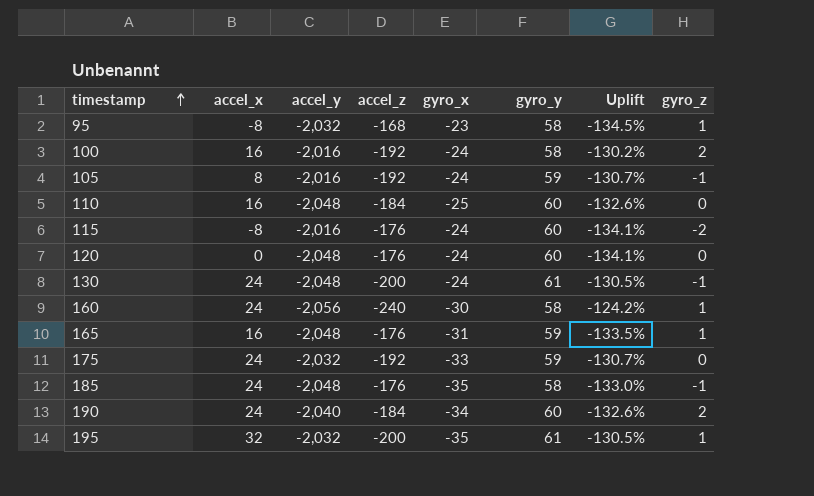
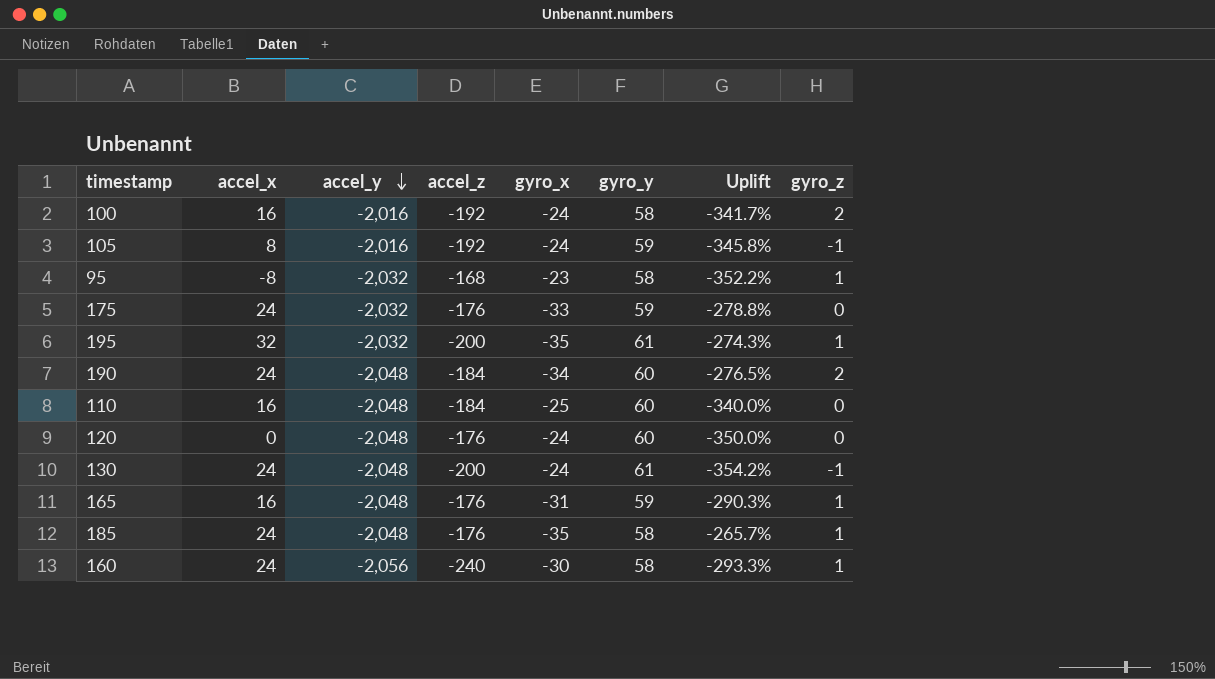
row order: timestamp ascending -> accel_y descending
column Uplift | formula: ([gyro_y] - [accel_z]) / [accel_z] -> ([gyro_y] - [gyro_x]) / [gyro_x]
row 115: -8 | -2,016 | -176 | -24 | 60 | -134.1% | -2 -> none
175 | accel_z: -192 -> -176
190 | accel_y: -2,040 -> -2,048
185 | gyro_z: -1 -> 1

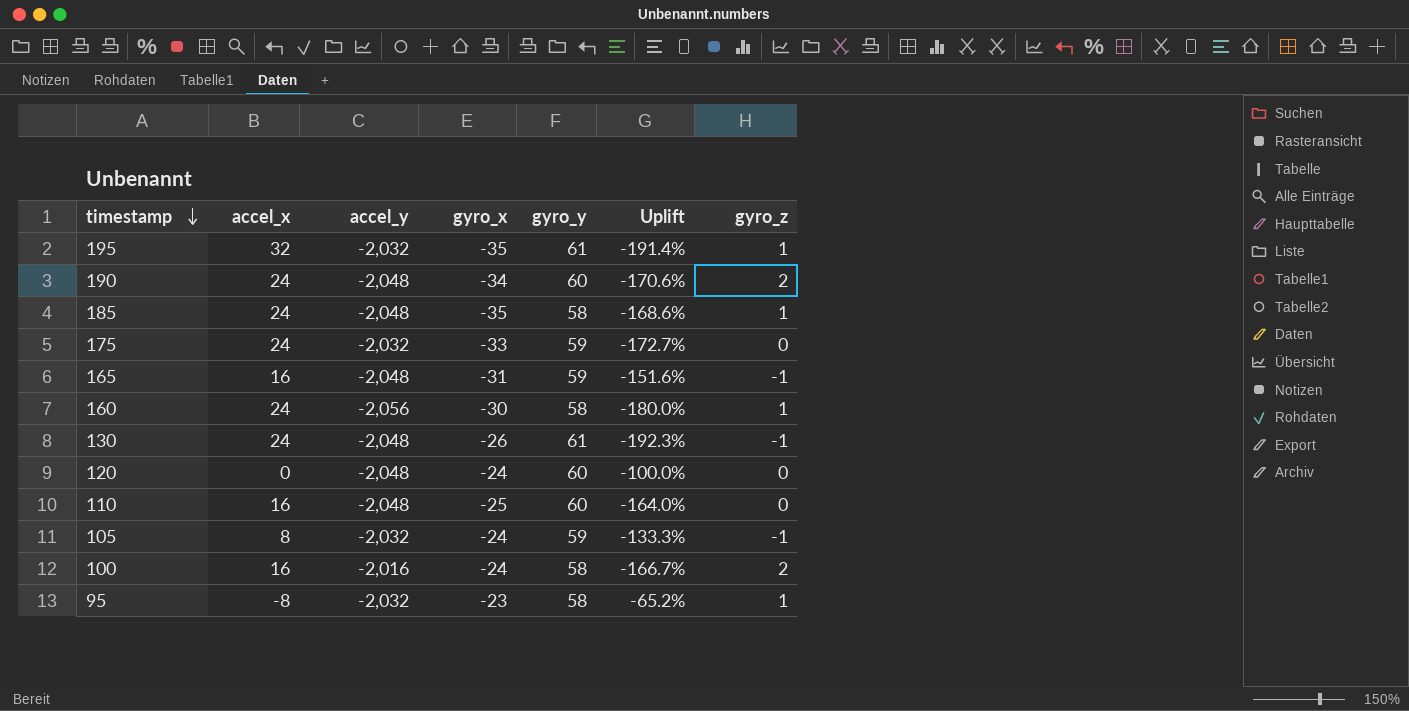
row order: accel_y descending -> timestamp descending
column accel_z | position: 4 -> none
column Uplift | formula: ([gyro_y] - [gyro_x]) / [gyro_x] -> ([accel_x] - [gyro_x]) / [gyro_x]
165 | gyro_z: 1 -> -1
130 | gyro_x: -24 -> -26
105 | accel_y: -2,016 -> -2,032

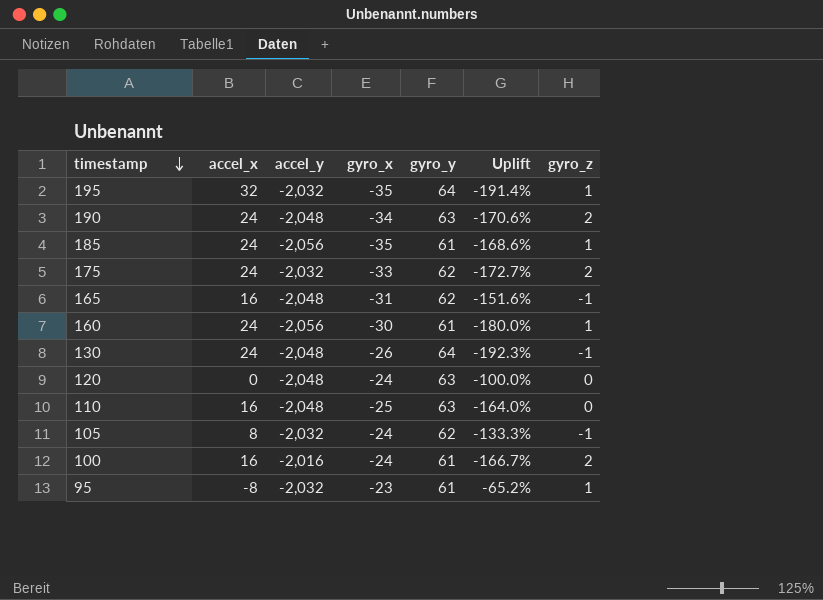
195 | gyro_y: 61 -> 64
190 | gyro_y: 60 -> 63
185 | accel_y: -2,048 -> -2,056
185 | gyro_y: 58 -> 61
175 | gyro_y: 59 -> 62
175 | gyro_z: 0 -> 2
165 | gyro_y: 59 -> 62
160 | gyro_y: 58 -> 61
130 | gyro_y: 61 -> 64
120 | gyro_y: 60 -> 63
110 | gyro_y: 60 -> 63
105 | gyro_y: 59 -> 62
100 | gyro_y: 58 -> 61
95 | gyro_y: 58 -> 61

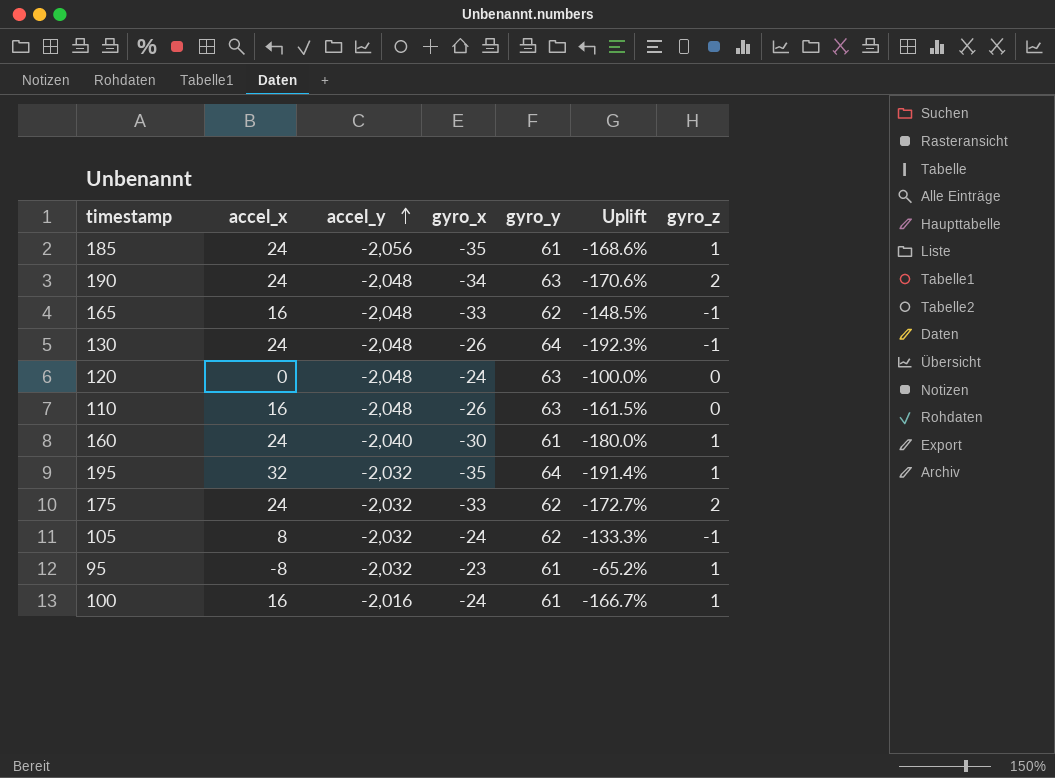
row order: timestamp descending -> accel_y ascending
165 | gyro_x: -31 -> -33
165 | Uplift: -151.6% -> -148.5%
110 | gyro_x: -25 -> -26
110 | Uplift: -164.0% -> -161.5%
160 | accel_y: -2,056 -> -2,040
100 | gyro_z: 2 -> 1

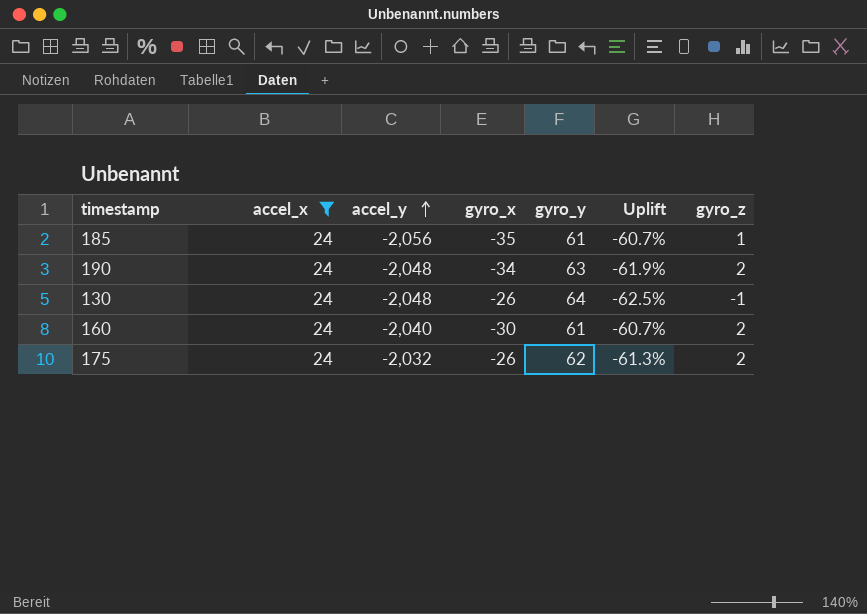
filter: none -> accel_x = 24
column Uplift | formula: ([accel_x] - [gyro_x]) / [gyro_x] -> ([accel_x] - [gyro_y]) / [gyro_y]
160 | gyro_z: 1 -> 2
175 | gyro_x: -33 -> -26

